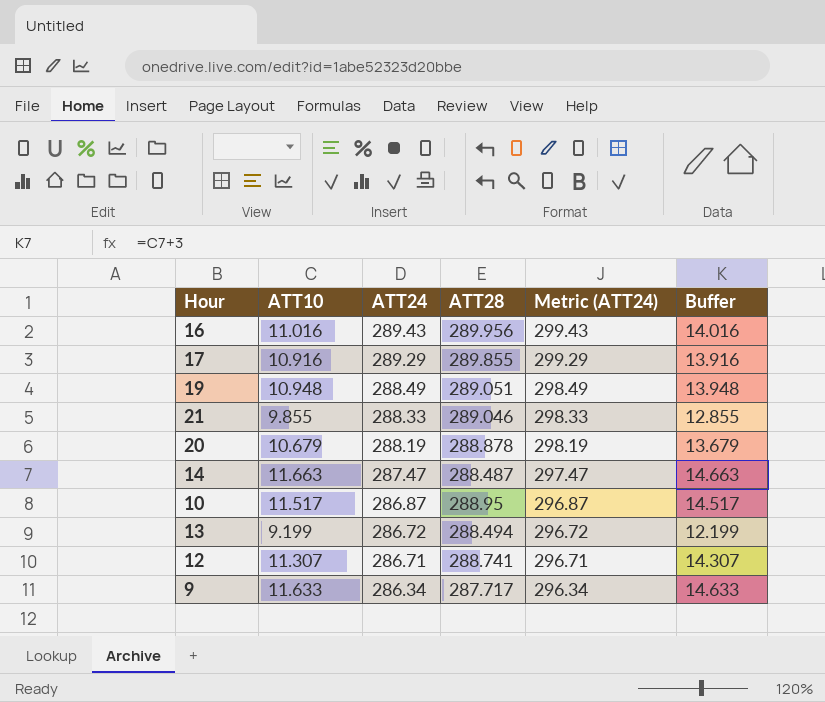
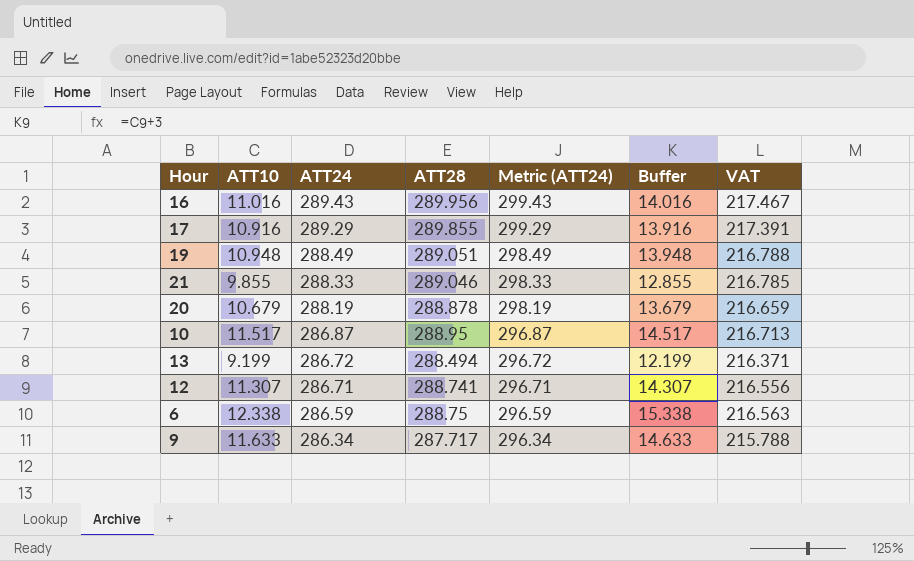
column VAT | formula: none -> [ATT28] * 0.75
row 14: 11.663 | 287.47 | 288.487 | 297.47 | 14.663 -> none
row 6: none -> 12.338 | 286.59 | 288.75 | 296.59 | 15.338 | 216.563

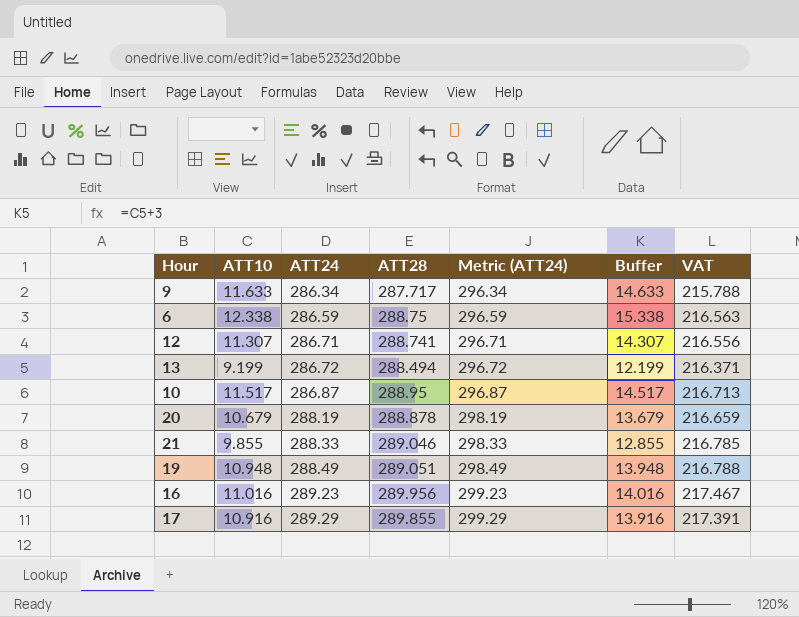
row order: ATT24 descending -> ATT24 ascending
16 | ATT24: 289.43 -> 289.23
16 | Metric (ATT24): 299.43 -> 299.23

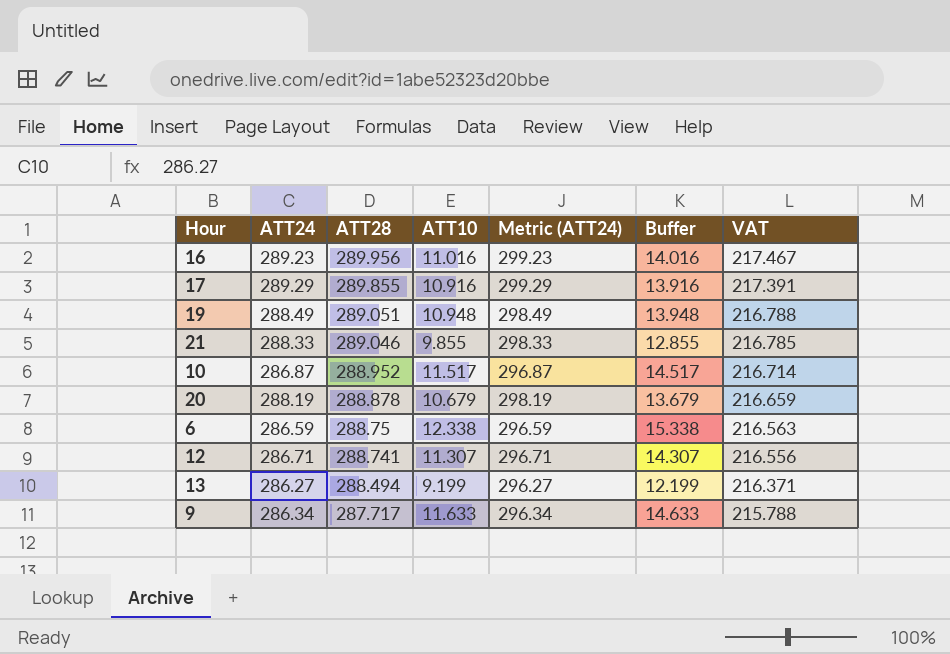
row order: ATT24 ascending -> ATT28 descending
column ATT10 | position: 2 -> 4
10 | ATT28: 288.95 -> 288.952
10 | VAT: 216.713 -> 216.714
13 | ATT24: 286.72 -> 286.27
13 | Metric (ATT24): 296.72 -> 296.27

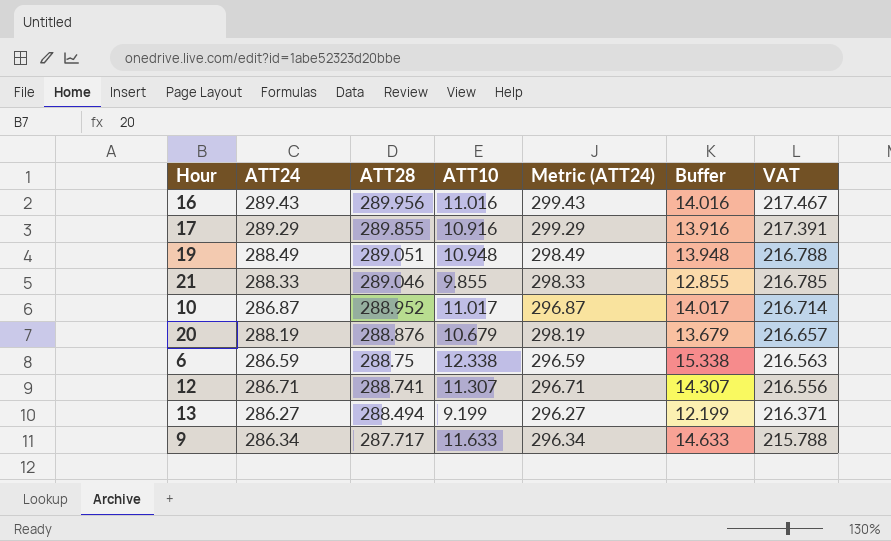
16 | ATT24: 289.23 -> 289.43
16 | Metric (ATT24): 299.23 -> 299.43
10 | ATT10: 11.517 -> 11.017
10 | Buffer: 14.517 -> 14.017
20 | ATT28: 288.878 -> 288.876
20 | VAT: 216.659 -> 216.657

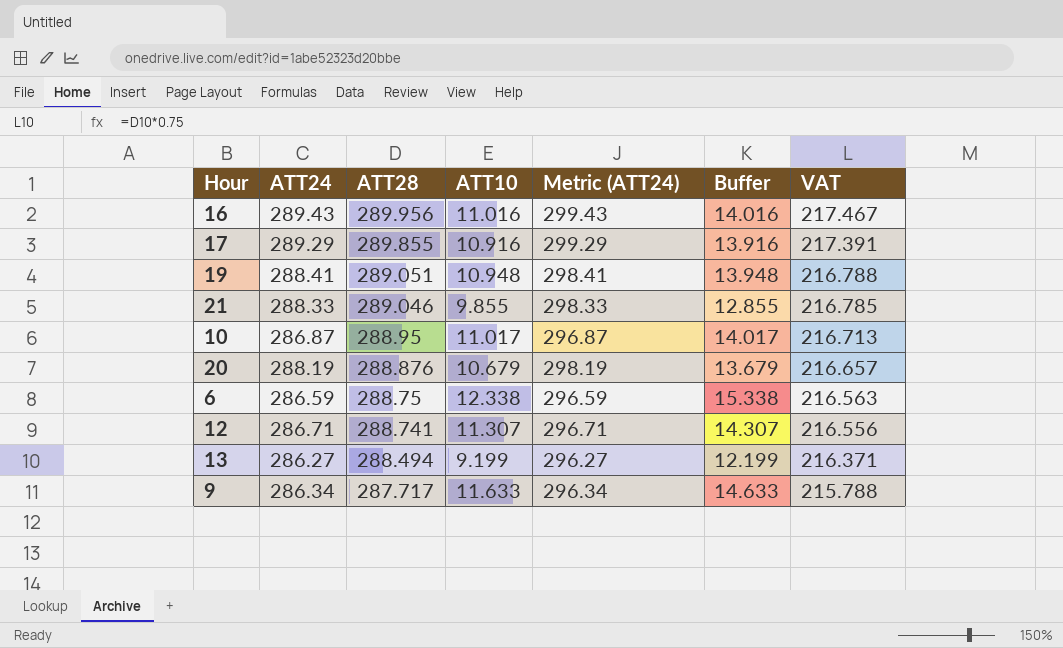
19 | ATT24: 288.49 -> 288.41
19 | Metric (ATT24): 298.49 -> 298.41
10 | ATT28: 288.952 -> 288.95
10 | VAT: 216.714 -> 216.713

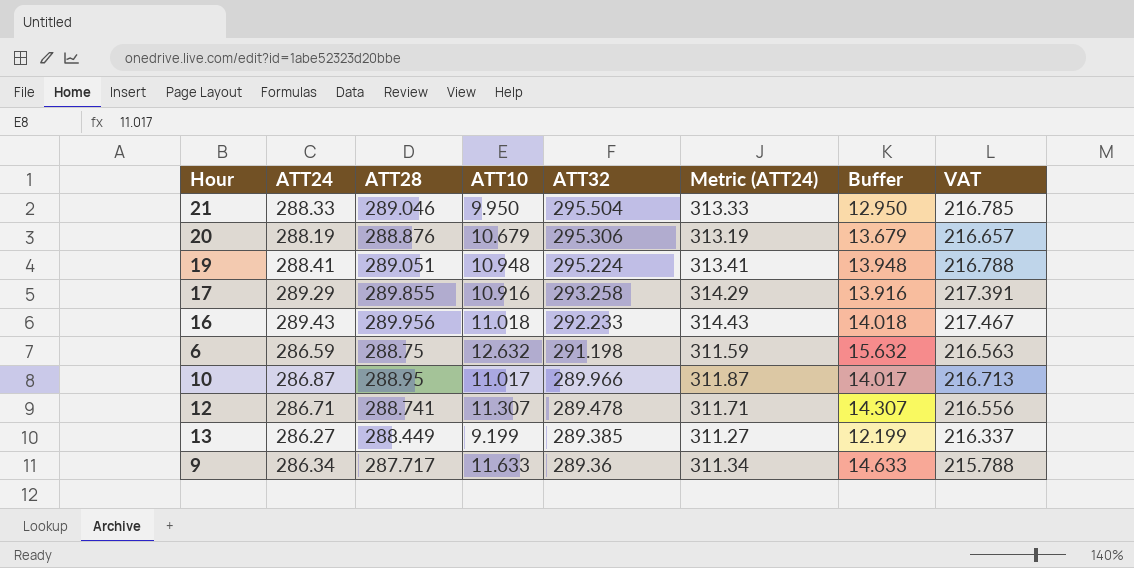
row order: ATT28 descending -> ATT32 descending
column ATT32 | position: none -> 5
column Metric (ATT24) | formula: [ATT24] + 10 -> [ATT24] + 25
21 | ATT10: 9.855 -> 9.950
21 | Buffer: 12.855 -> 12.950
16 | ATT10: 11.016 -> 11.018
16 | Buffer: 14.016 -> 14.018
6 | ATT10: 12.338 -> 12.632
6 | Buffer: 15.338 -> 15.632
13 | ATT28: 288.494 -> 288.449
13 | VAT: 216.371 -> 216.337

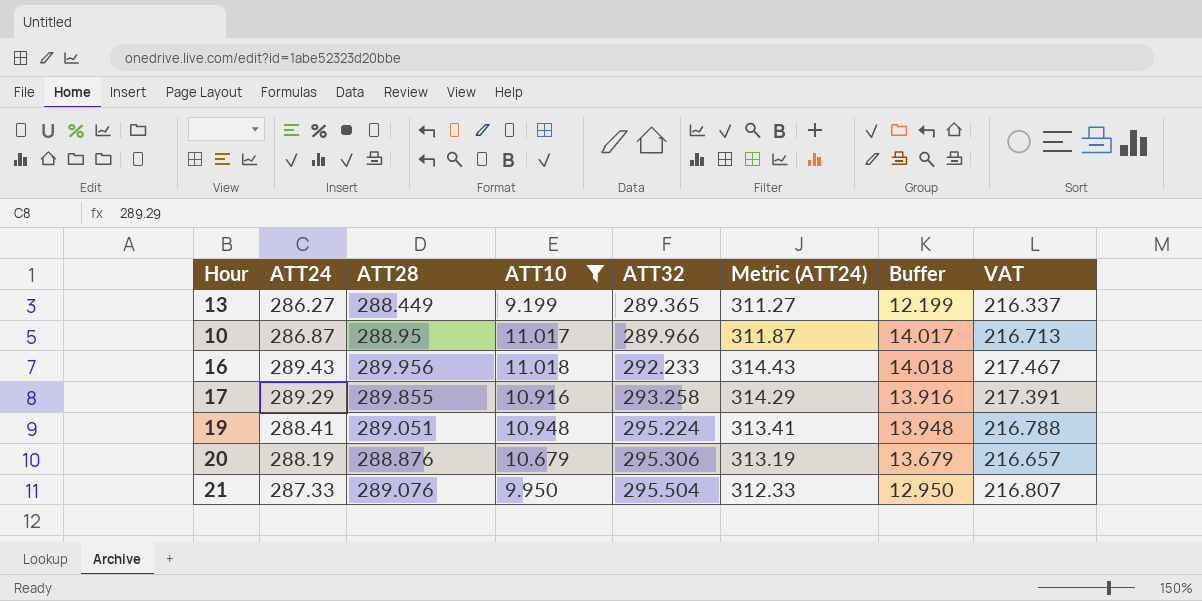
filter: none -> ATT10 <= 11.018
row order: ATT32 descending -> ATT32 ascending
13 | ATT32: 289.385 -> 289.365
21 | ATT24: 288.33 -> 287.33
21 | ATT28: 289.046 -> 289.076
21 | Metric (ATT24): 313.33 -> 312.33
21 | VAT: 216.785 -> 216.807

